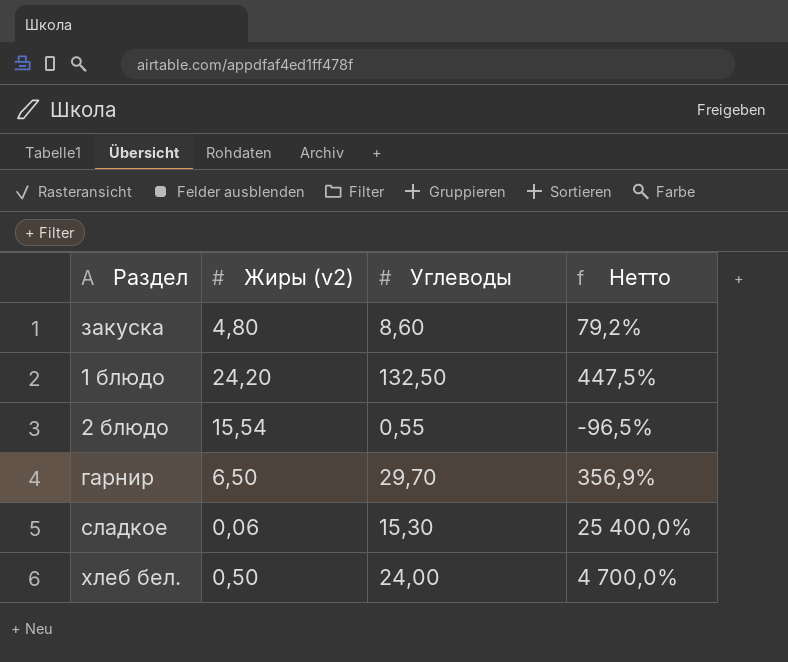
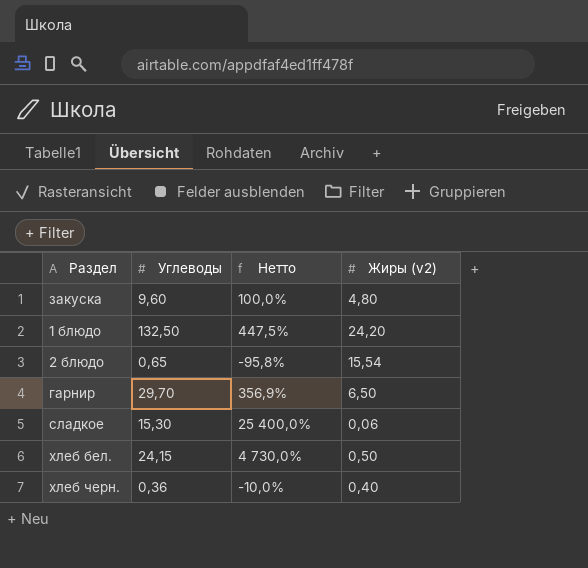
column Жиры (v2) | position: 2 -> 4
закуска | Углеводы: 8,60 -> 9,60
закуска | Нетто: 79,2% -> 100,0%
2 блюдо | Углеводы: 0,55 -> 0,65
2 блюдо | Нетто: -96,5% -> -95,8%
хлеб бел. | Углеводы: 24,00 -> 24,15
хлеб бел. | Нетто: 4 700,0% -> 4 730,0%
row хлеб черн.: none -> 0,36 | -10,0% | 0,40

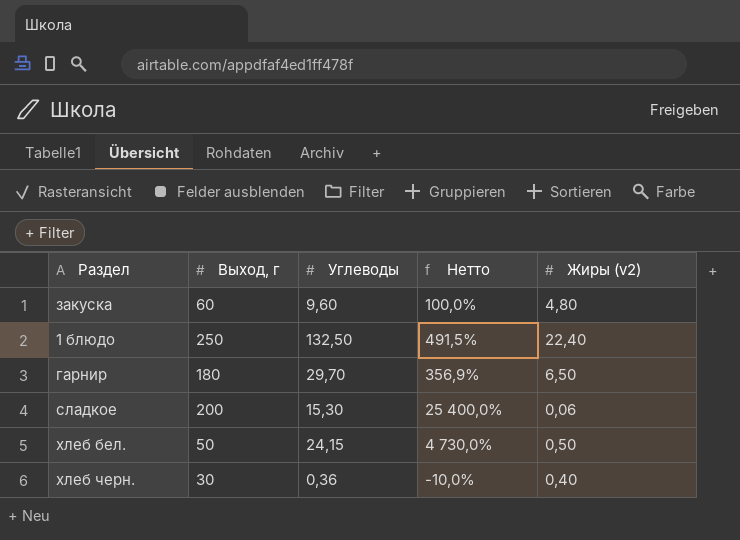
column Выход, г | position: none -> 2
row 2 блюдо: 0,65 | -95,8% | 15,54 -> none
1 блюдо | Нетто: 447,5% -> 491,5%
1 блюдо | Жиры (v2): 24,20 -> 22,40

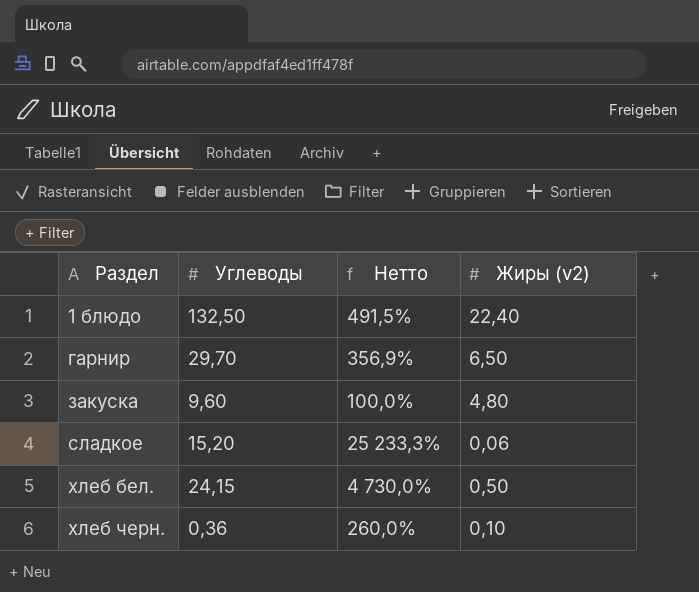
row order: none -> Раздел ascending
column Выход, г | position: 2 -> none
сладкое | Углеводы: 15,30 -> 15,20
сладкое | Нетто: 25 400,0% -> 25 233,3%
хлеб черн. | Нетто: -10,0% -> 260,0%
хлеб черн. | Жиры (v2): 0,40 -> 0,10

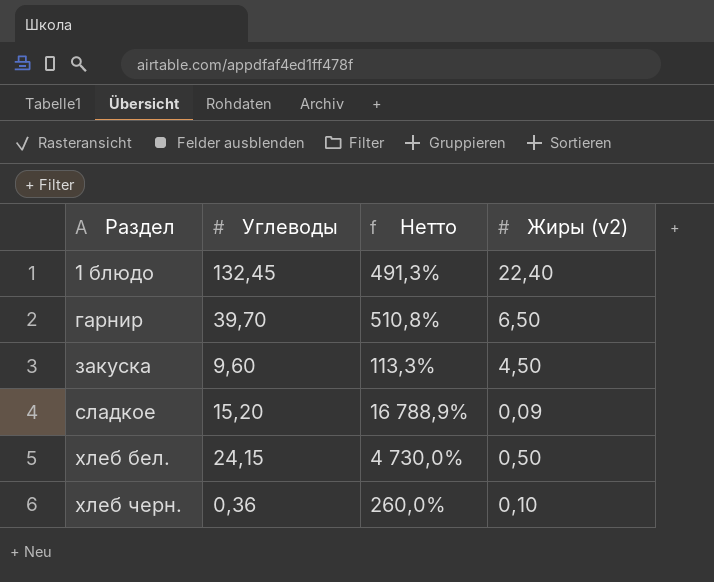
1 блюдо | Углеводы: 132,50 -> 132,45
1 блюдо | Нетто: 491,5% -> 491,3%
гарнир | Углеводы: 29,70 -> 39,70
гарнир | Нетто: 356,9% -> 510,8%
закуска | Нетто: 100,0% -> 113,3%
закуска | Жиры (v2): 4,80 -> 4,50
сладкое | Нетто: 25 233,3% -> 16 788,9%
сладкое | Жиры (v2): 0,06 -> 0,09

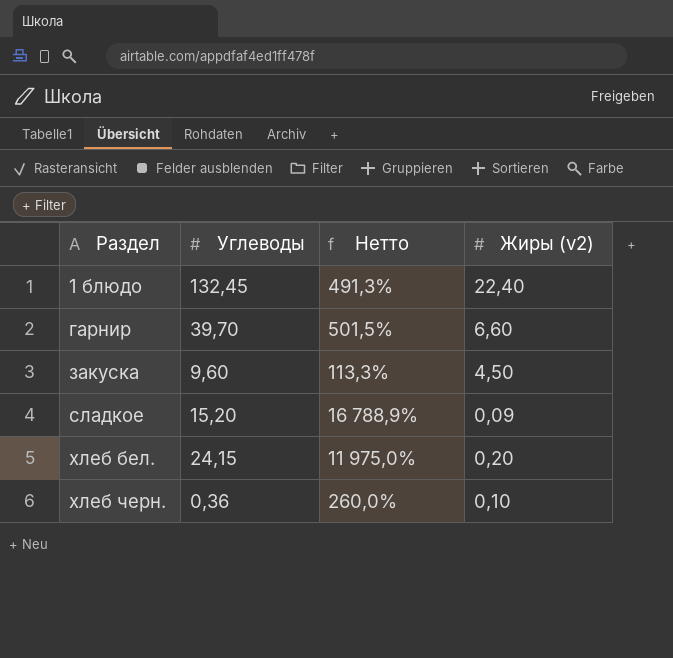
гарнир | Нетто: 510,8% -> 501,5%
гарнир | Жиры (v2): 6,50 -> 6,60
хлеб бел. | Нетто: 4 730,0% -> 11 975,0%
хлеб бел. | Жиры (v2): 0,50 -> 0,20

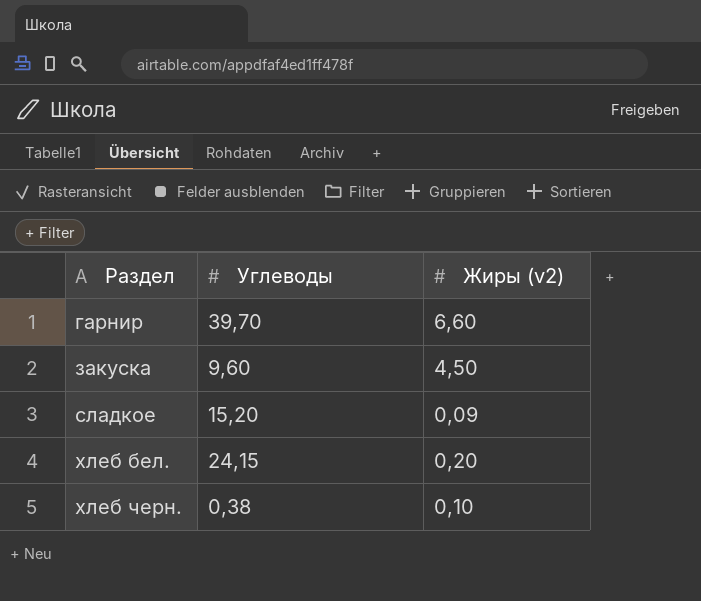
column Нетто | formula: ([Углеводы] - [Жиры (v2)]) / [Жиры (v2)] -> none
row 1 блюдо: 132,45 | 491,3% | 22,40 -> none
хлеб черн. | Углеводы: 0,36 -> 0,38

